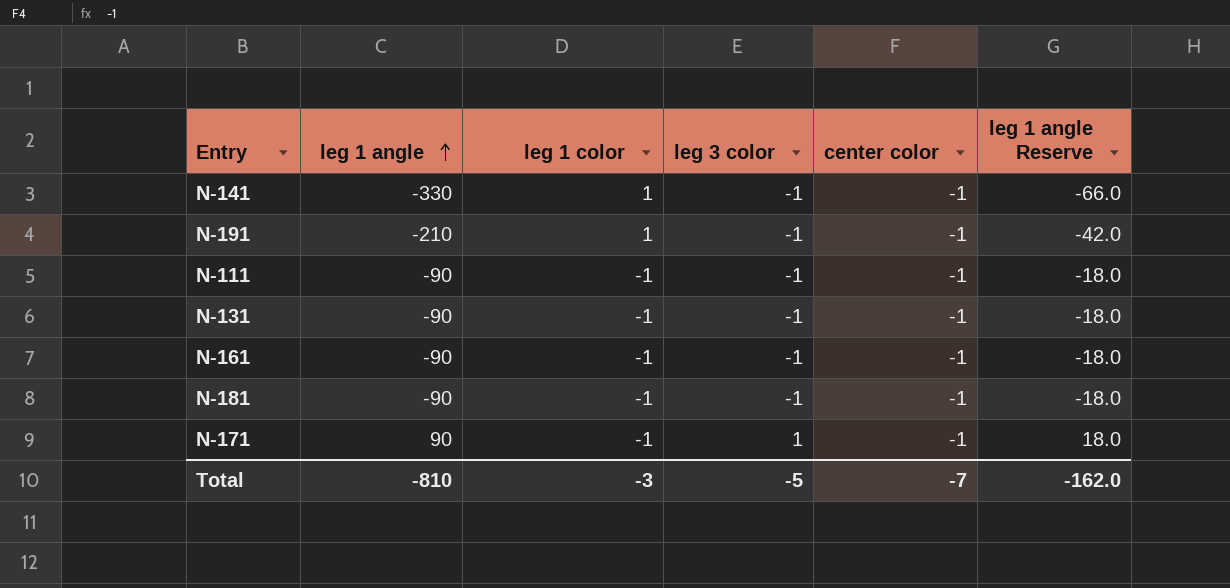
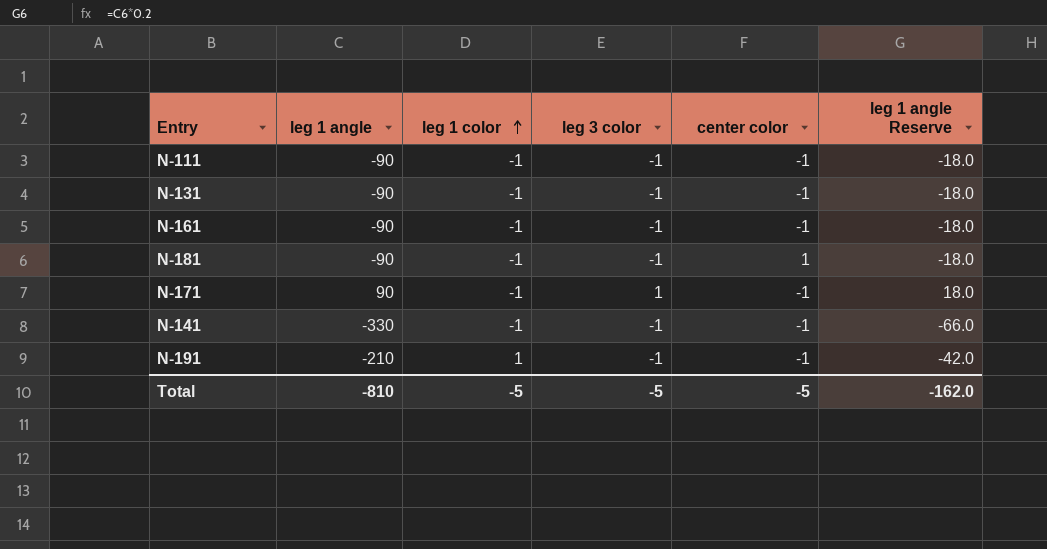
row order: leg 1 angle ascending -> leg 1 color ascending
N-181 | center color: -1 -> 1
N-141 | leg 1 color: 1 -> -1
Total | leg 1 color: -3 -> -5
Total | center color: -7 -> -5

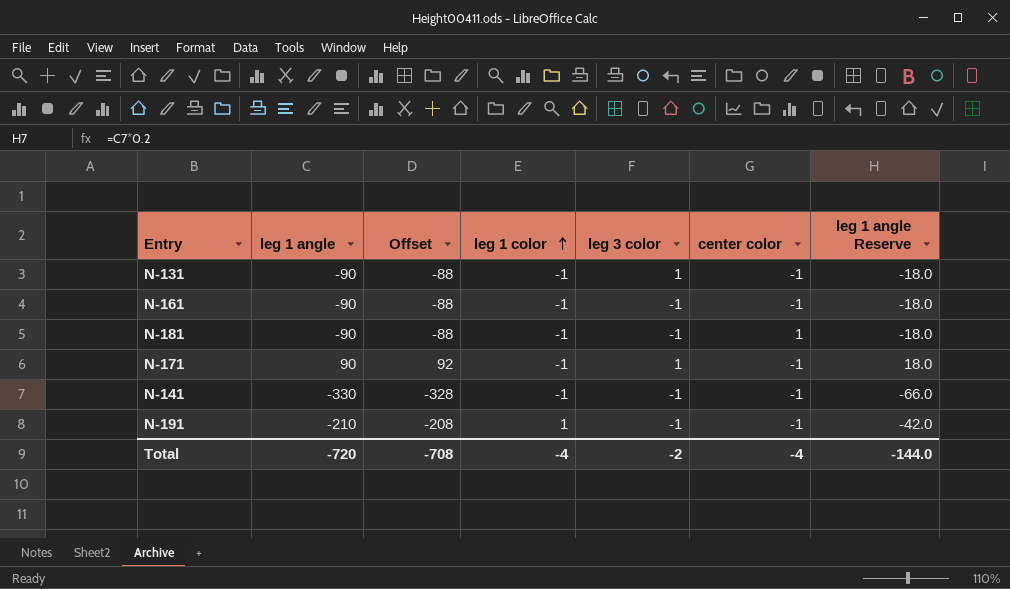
column Offset | formula: none -> [leg 1 angle] + 2
row N-111: -90 | -1 | -1 | -1 | -18.0 -> none
N-131 | leg 3 color: -1 -> 1
Total | leg 1 angle: -810 -> -720
Total | leg 1 color: -5 -> -4
Total | leg 3 color: -5 -> -2
Total | center color: -5 -> -4
Total | leg 1 angle Reserve: -162.0 -> -144.0

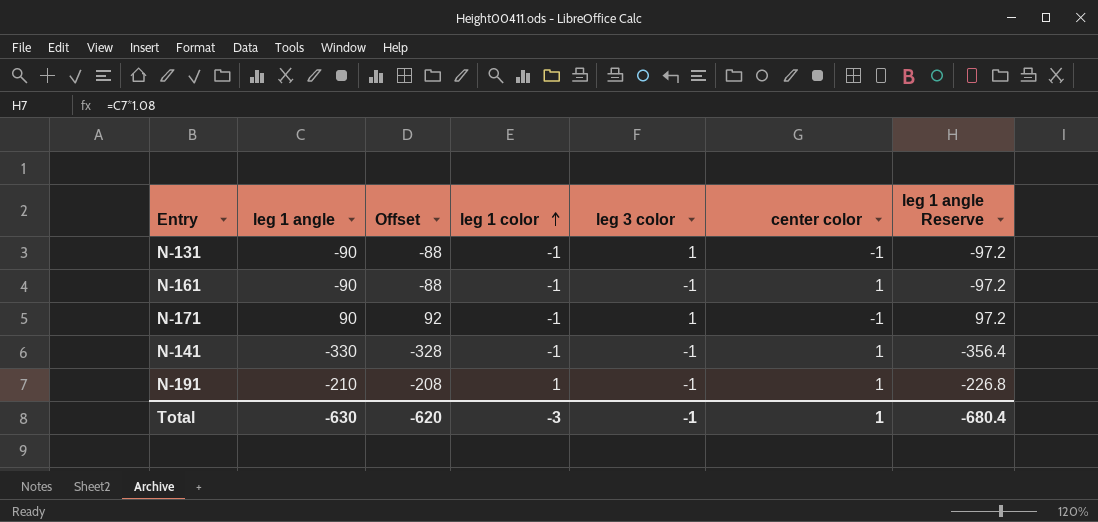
column leg 1 angle Reserve | formula: [leg 1 angle] * 0.2 -> [leg 1 angle] * 1.08
row N-181: -90 | -88 | -1 | -1 | 1 | -18.0 -> none
N-161 | center color: -1 -> 1
N-141 | center color: -1 -> 1
N-191 | center color: -1 -> 1
Total | leg 1 angle: -720 -> -630
Total | Offset: -708 -> -620
Total | leg 1 color: -4 -> -3
Total | leg 3 color: -2 -> -1
Total | center color: -4 -> 1
Total | leg 1 angle Reserve: -144.0 -> -680.4

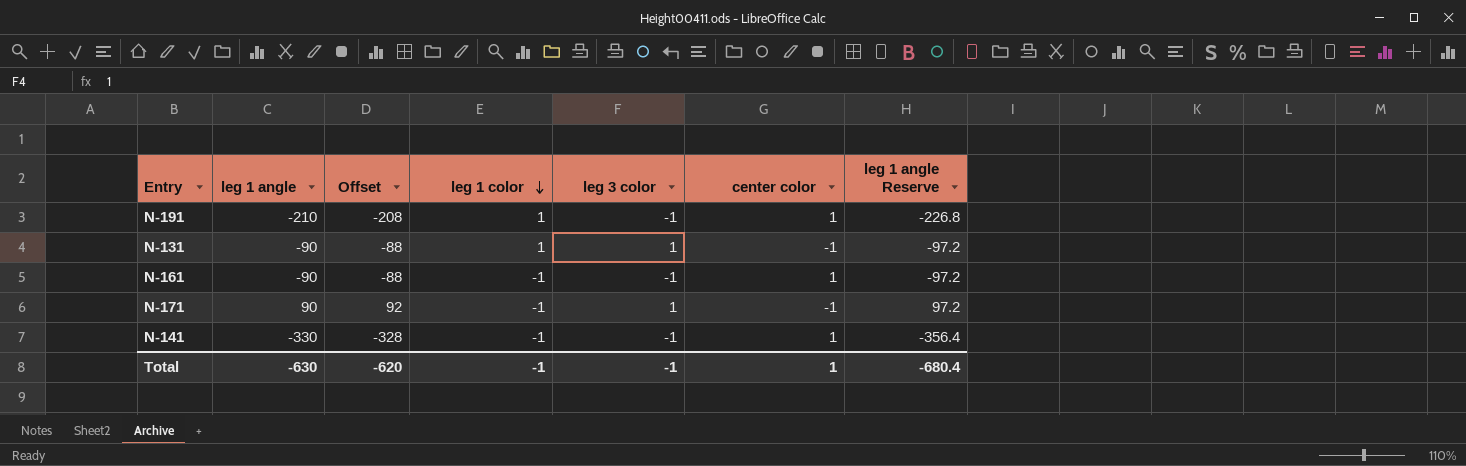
row order: leg 1 color ascending -> leg 1 color descending
N-131 | leg 1 color: -1 -> 1
Total | leg 1 color: -3 -> -1

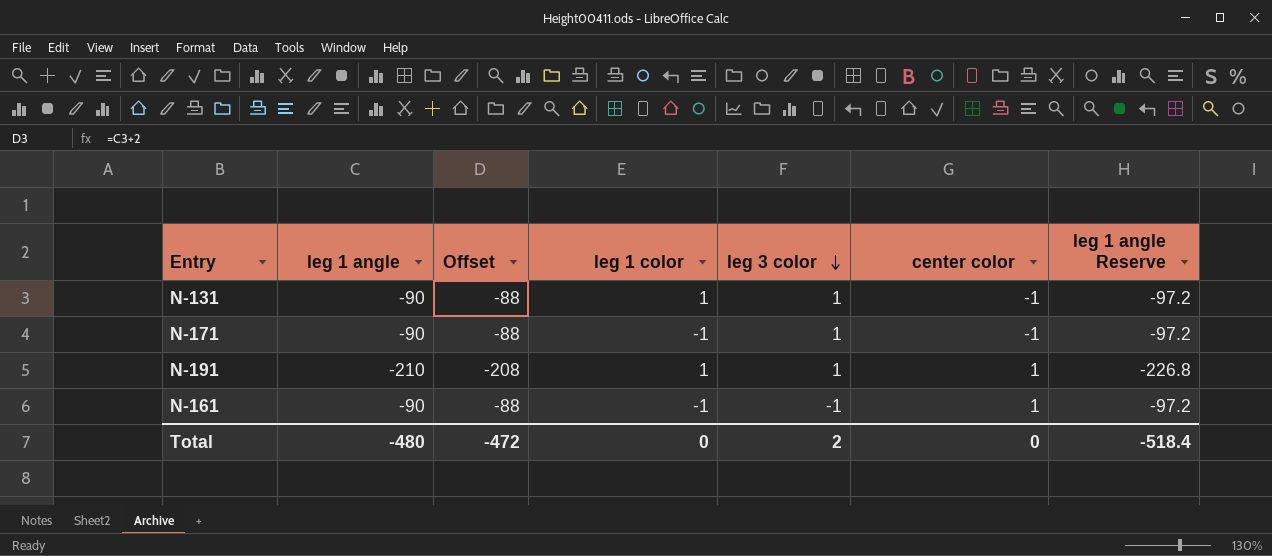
row order: leg 1 color descending -> leg 3 color descending
row N-141: -330 | -328 | -1 | -1 | 1 | -356.4 -> none
N-171 | leg 1 angle: 90 -> -90
N-171 | Offset: 92 -> -88
N-171 | leg 1 angle Reserve: 97.2 -> -97.2
N-191 | leg 3 color: -1 -> 1
Total | leg 1 angle: -630 -> -480
Total | Offset: -620 -> -472
Total | leg 1 color: -1 -> 0
Total | leg 3 color: -1 -> 2
Total | center color: 1 -> 0
Total | leg 1 angle Reserve: -680.4 -> -518.4

